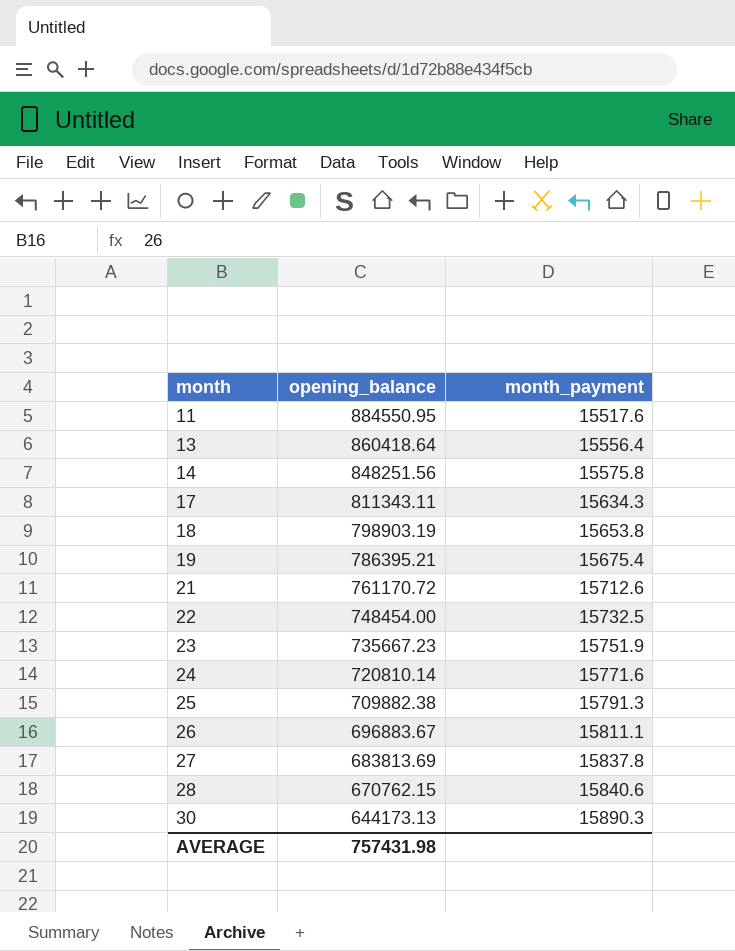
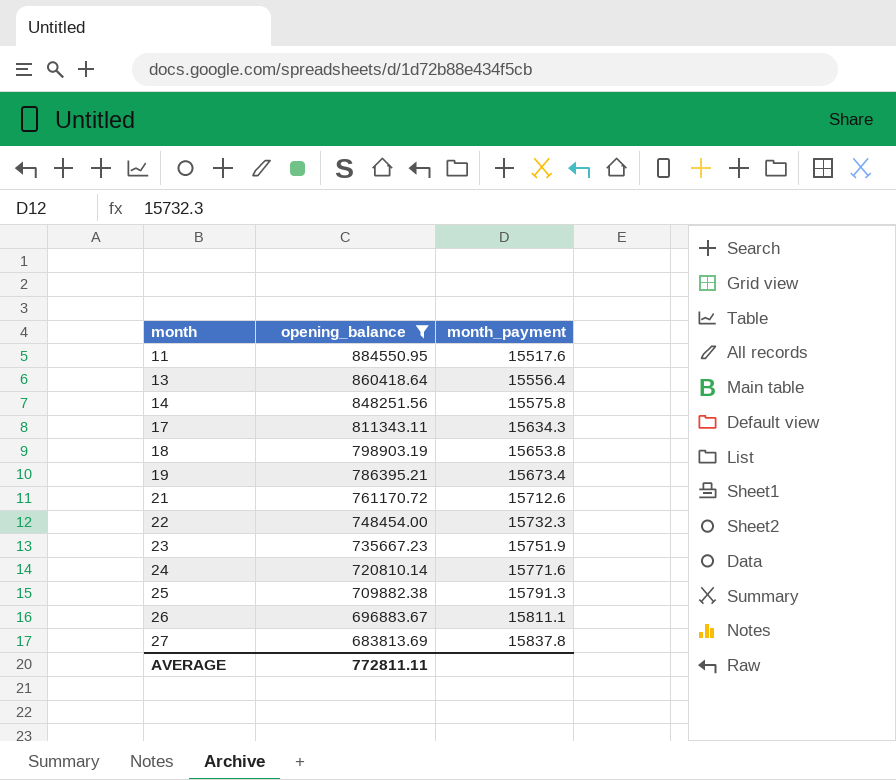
filter: none -> opening_balance >= 683813.69
19 | month_payment: 15675.4 -> 15673.4
22 | month_payment: 15732.5 -> 15732.3
AVERAGE | opening_balance: 757431.98 -> 772811.11

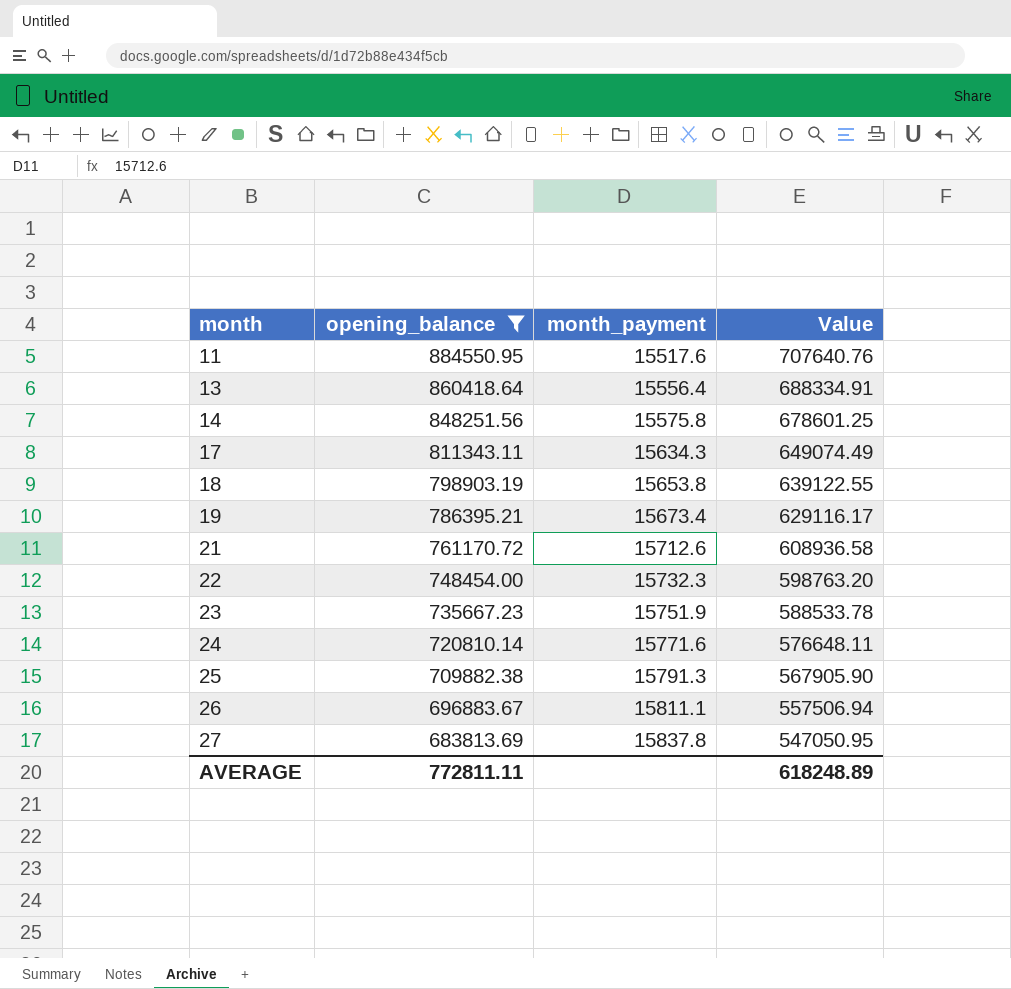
column Value | formula: none -> [opening_balance] * 0.8

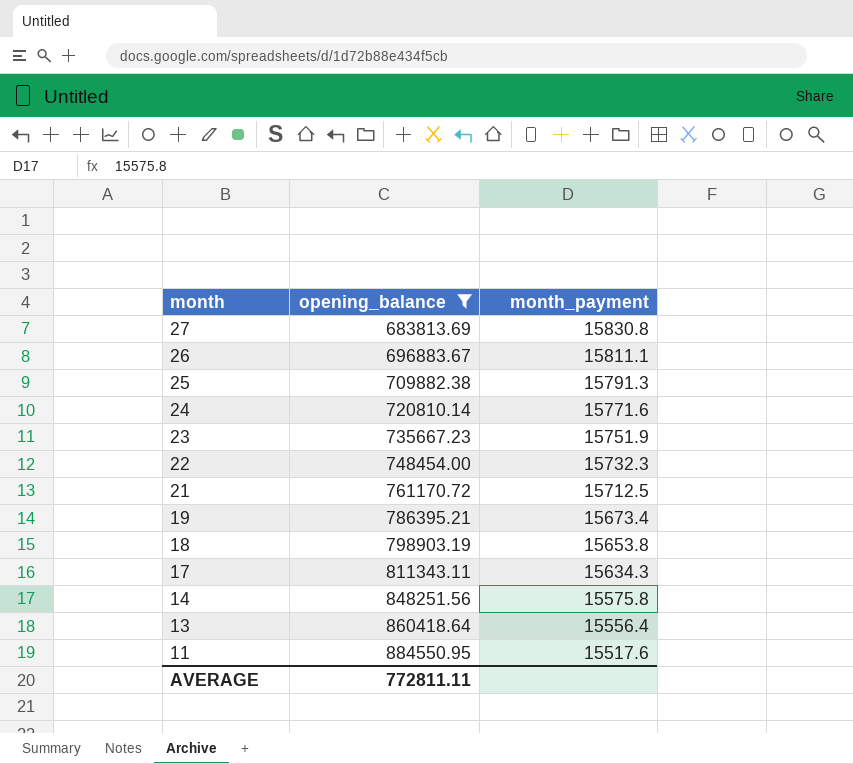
row order: month ascending -> month descending
column Value | formula: [opening_balance] * 0.8 -> none
27 | month_payment: 15837.8 -> 15830.8
21 | month_payment: 15712.6 -> 15712.5

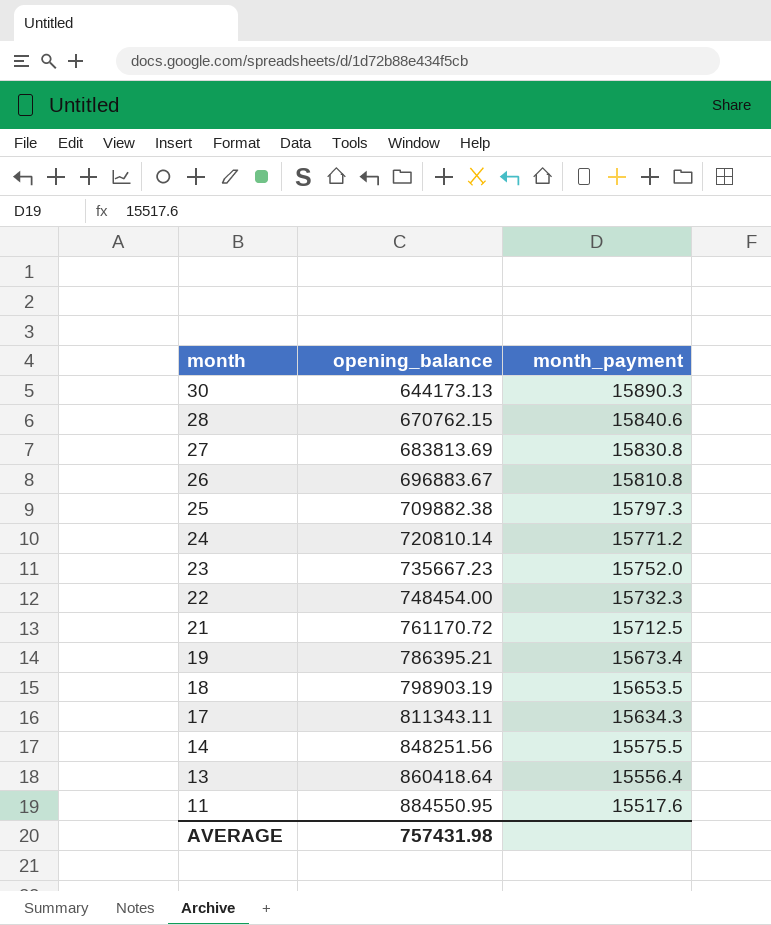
filter: opening_balance >= 683813.69 -> none
26 | month_payment: 15811.1 -> 15810.8
25 | month_payment: 15791.3 -> 15797.3
24 | month_payment: 15771.6 -> 15771.2
23 | month_payment: 15751.9 -> 15752.0
18 | month_payment: 15653.8 -> 15653.5
14 | month_payment: 15575.8 -> 15575.5
AVERAGE | opening_balance: 772811.11 -> 757431.98

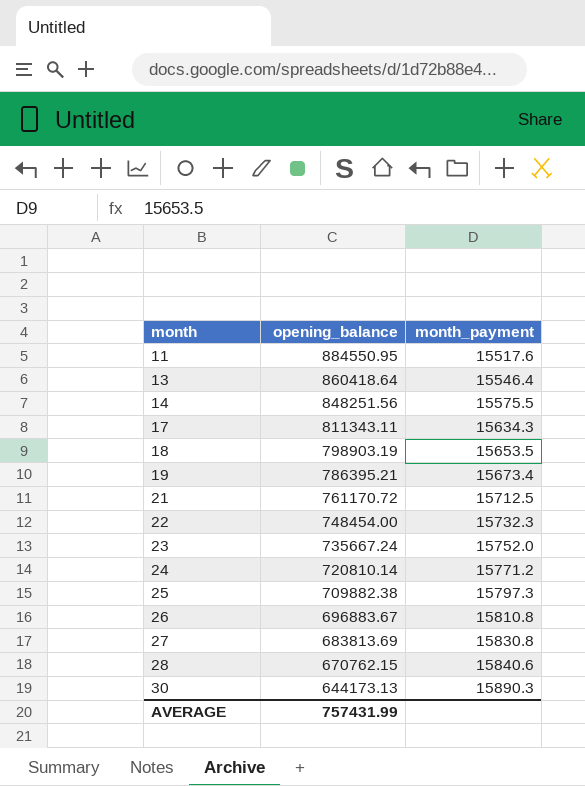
row order: month descending -> month ascending
13 | month_payment: 15556.4 -> 15546.4
23 | opening_balance: 735667.23 -> 735667.24
AVERAGE | opening_balance: 757431.98 -> 757431.99

